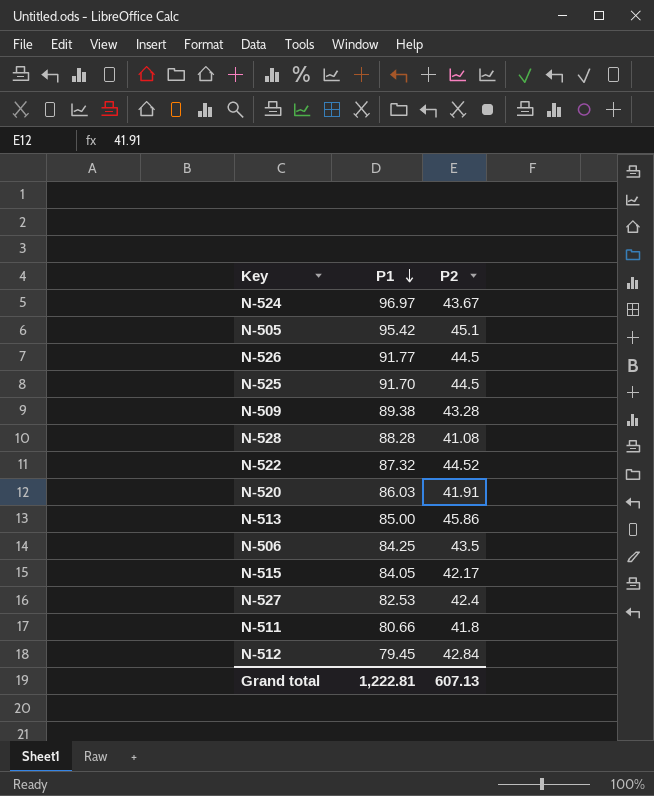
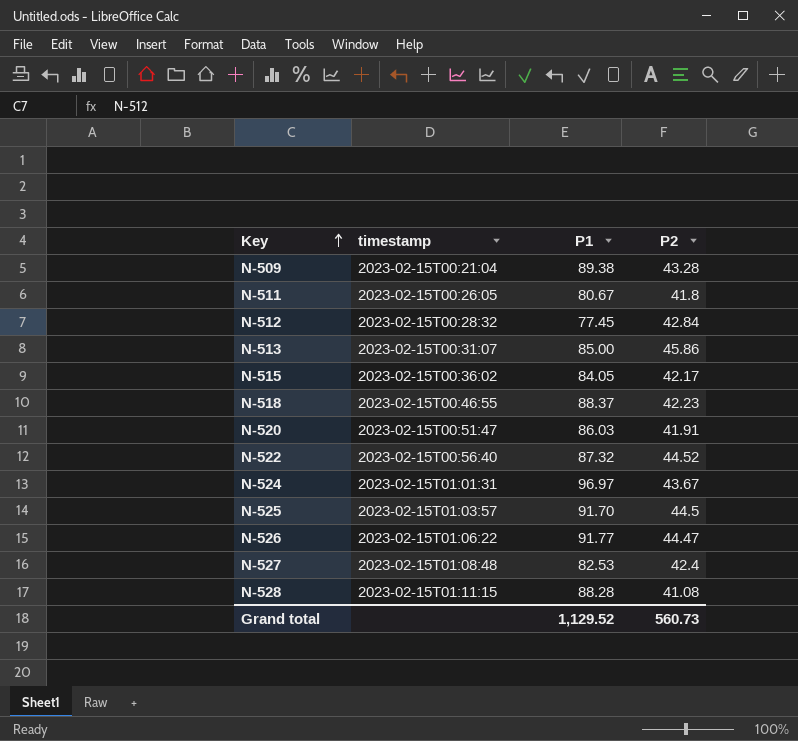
row order: P1 descending -> Key ascending
column timestamp | position: none -> 2
row N-505: 95.42 | 45.1 -> none
row N-506: 84.25 | 43.5 -> none
N-511 | P1: 80.66 -> 80.67
N-512 | P1: 79.45 -> 77.45
row N-518: none -> 2023-02-15T00:46:55 | 88.37 | 42.23
N-526 | P2: 44.5 -> 44.47
Grand total | P1: 1,222.81 -> 1,129.52
Grand total | P2: 607.13 -> 560.73

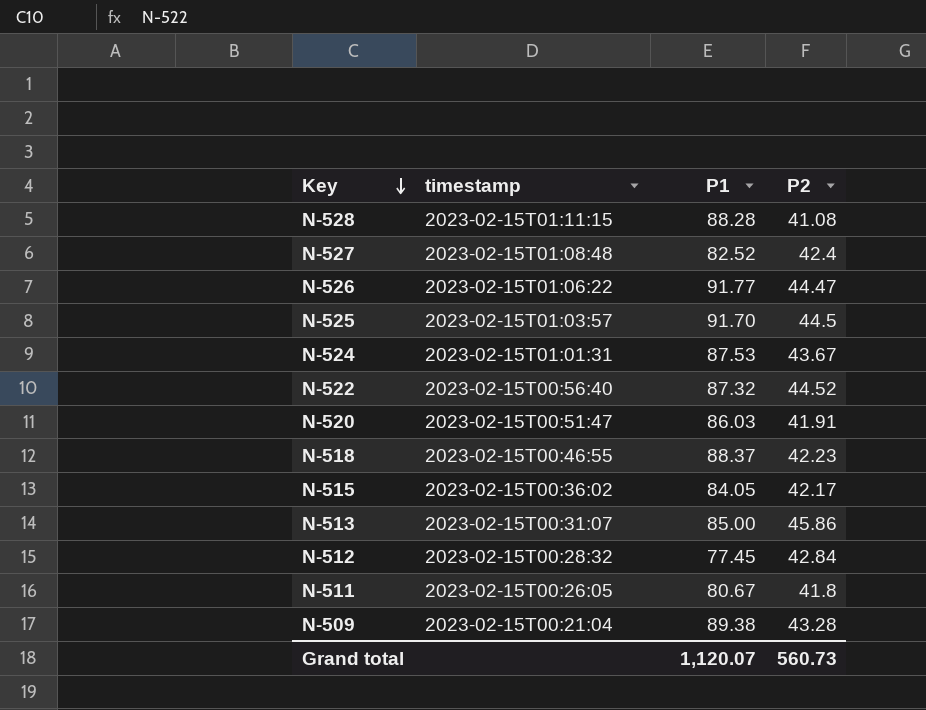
row order: Key ascending -> Key descending
N-527 | P1: 82.53 -> 82.52
N-524 | P1: 96.97 -> 87.53
Grand total | P1: 1,129.52 -> 1,120.07

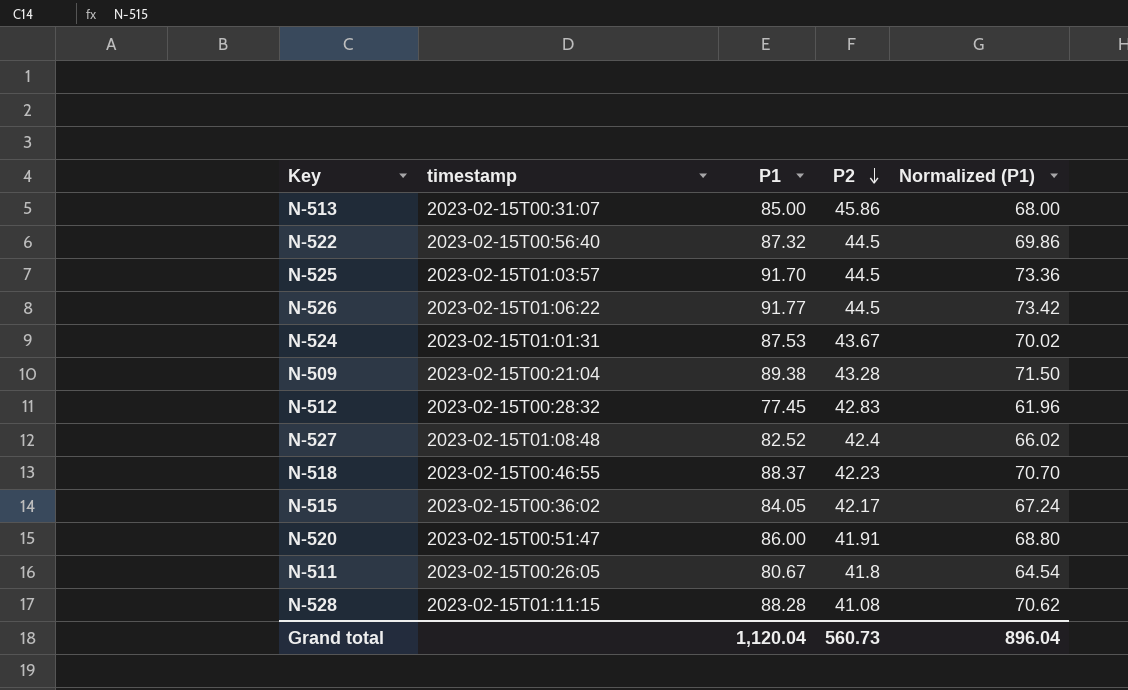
row order: Key descending -> P2 descending
column Normalized (P1) | formula: none -> [P1] * 0.8
N-522 | P2: 44.52 -> 44.5
N-526 | P2: 44.47 -> 44.5
N-512 | P2: 42.84 -> 42.83
N-520 | P1: 86.03 -> 86.00
Grand total | P1: 1,120.07 -> 1,120.04

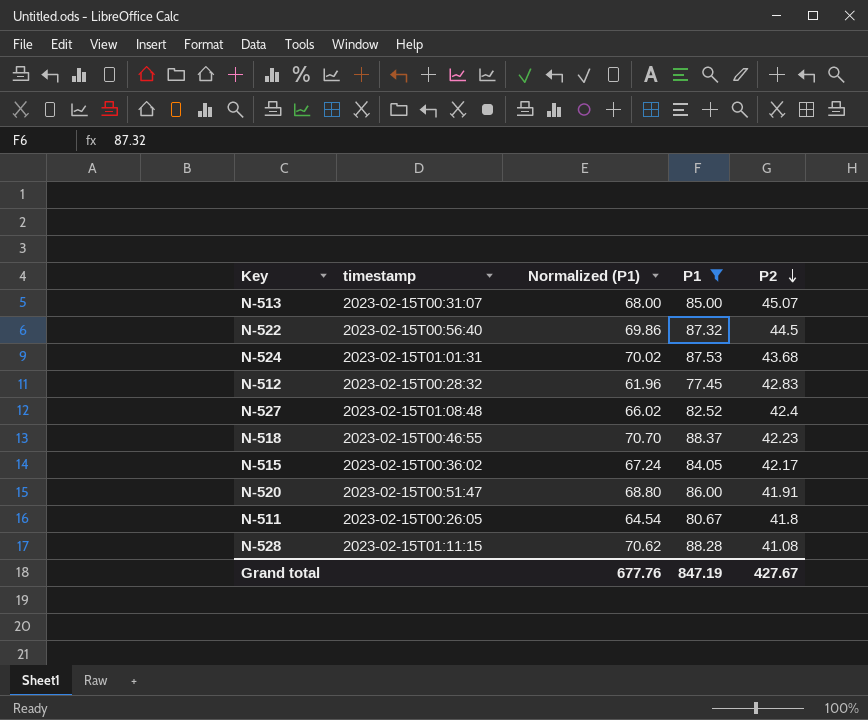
filter: none -> P1 <= 88.37
column Normalized (P1) | position: 5 -> 3
N-513 | P2: 45.86 -> 45.07
N-524 | P2: 43.67 -> 43.68
Grand total | Normalized (P1): 896.04 -> 677.76
Grand total | P1: 1,120.04 -> 847.19
Grand total | P2: 560.73 -> 427.67

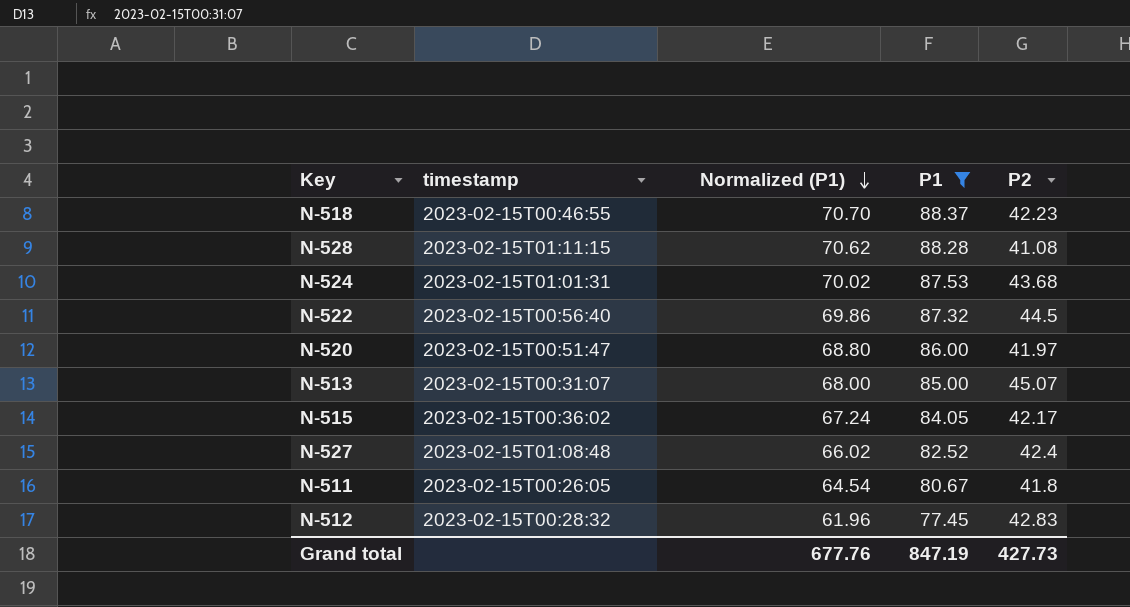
row order: P2 descending -> Normalized (P1) descending
N-520 | P2: 41.91 -> 41.97
Grand total | P2: 427.67 -> 427.73

